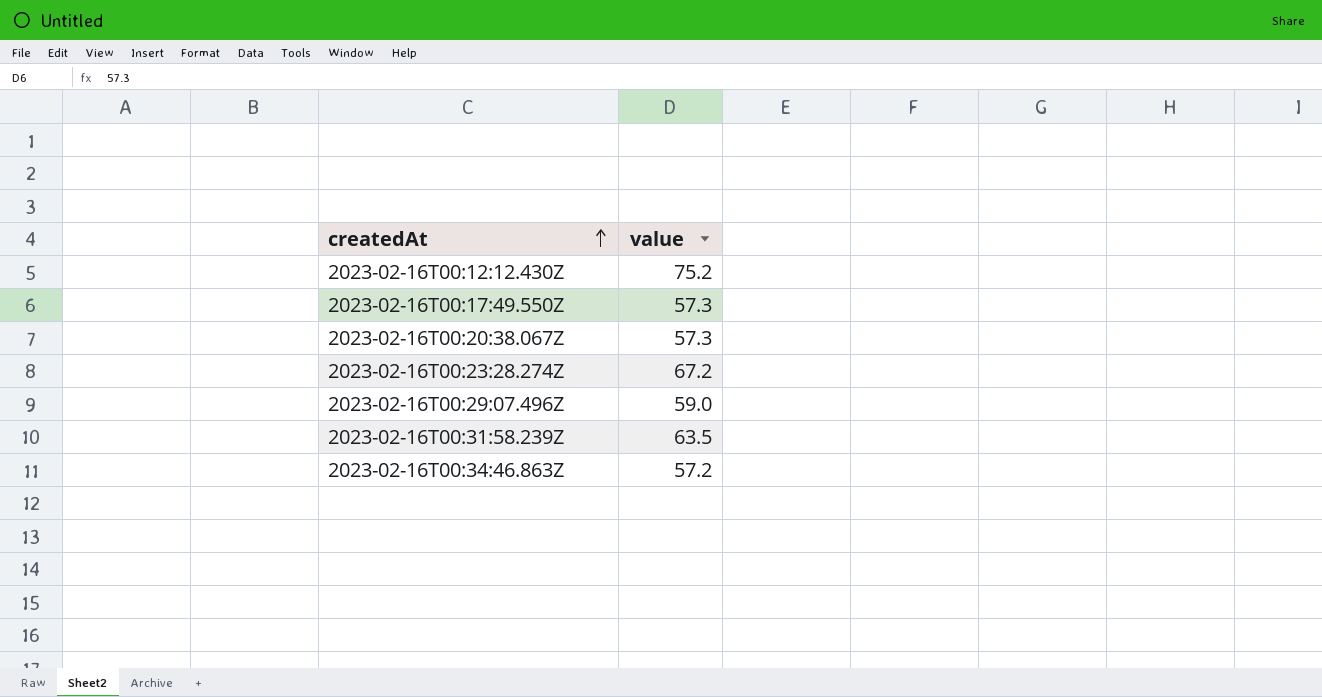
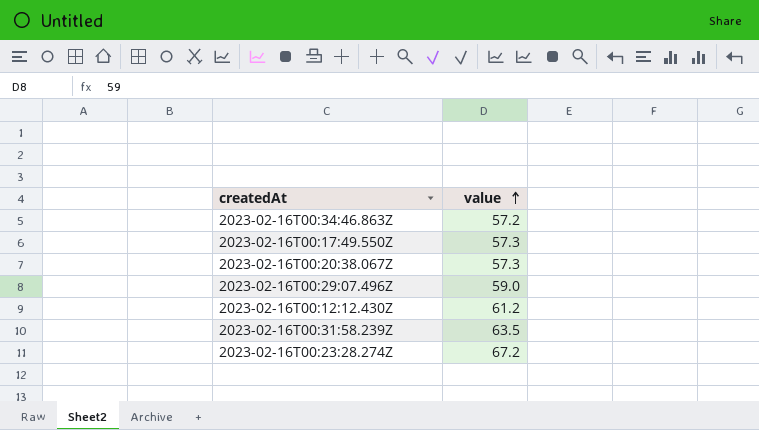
row order: createdAt ascending -> value ascending
2023-02-16T00:12:12.430Z | value: 75.2 -> 61.2

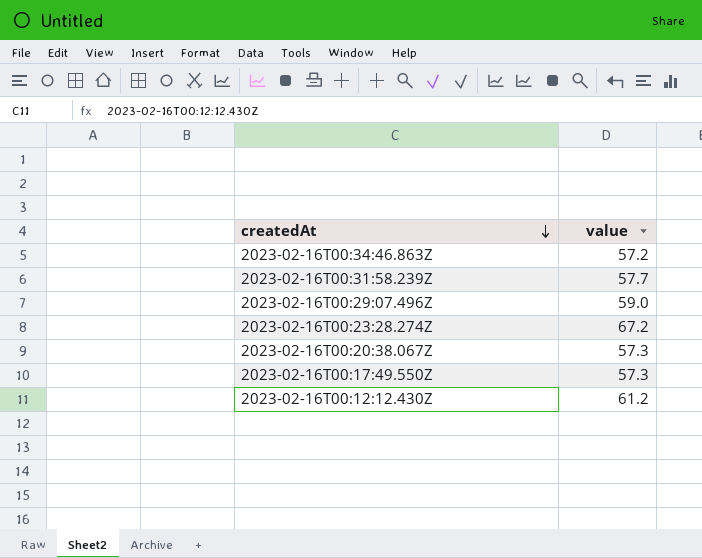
row order: value ascending -> createdAt descending
2023-02-16T00:31:58.239Z | value: 63.5 -> 57.7

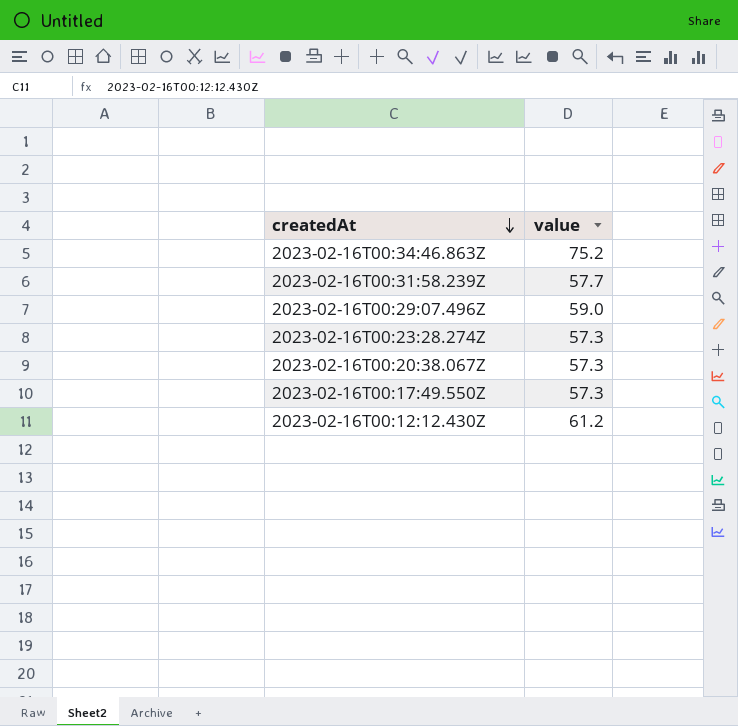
2023-02-16T00:34:46.863Z | value: 57.2 -> 75.2
2023-02-16T00:23:28.274Z | value: 67.2 -> 57.3

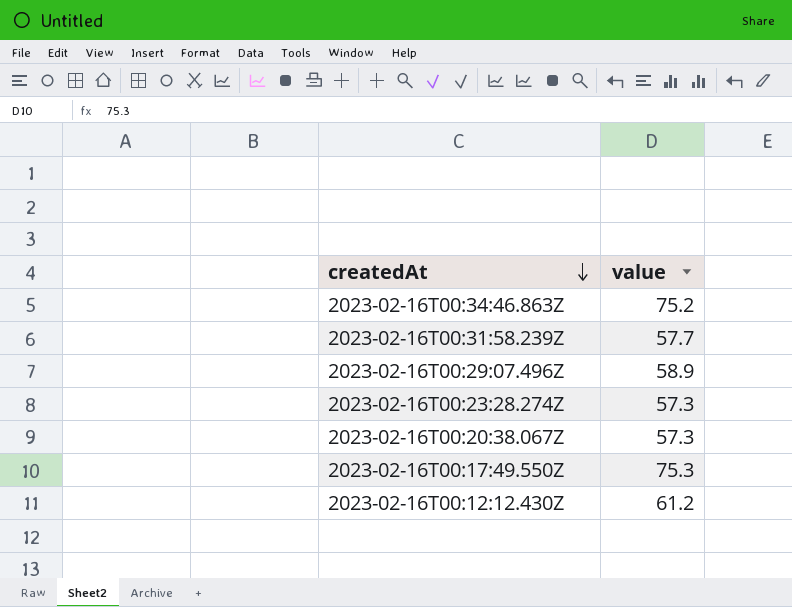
2023-02-16T00:29:07.496Z | value: 59.0 -> 58.9
2023-02-16T00:17:49.550Z | value: 57.3 -> 75.3

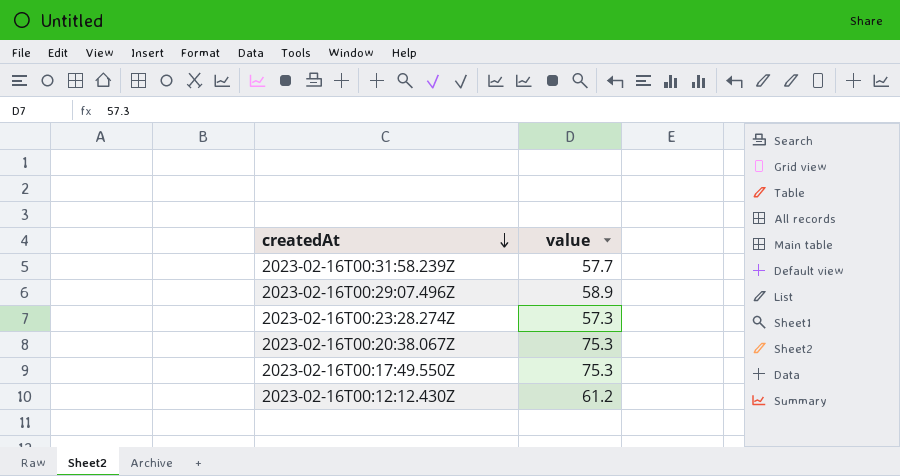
row 2023-02-16T00:34:46.863Z: 75.2 -> none
2023-02-16T00:20:38.067Z | value: 57.3 -> 75.3

